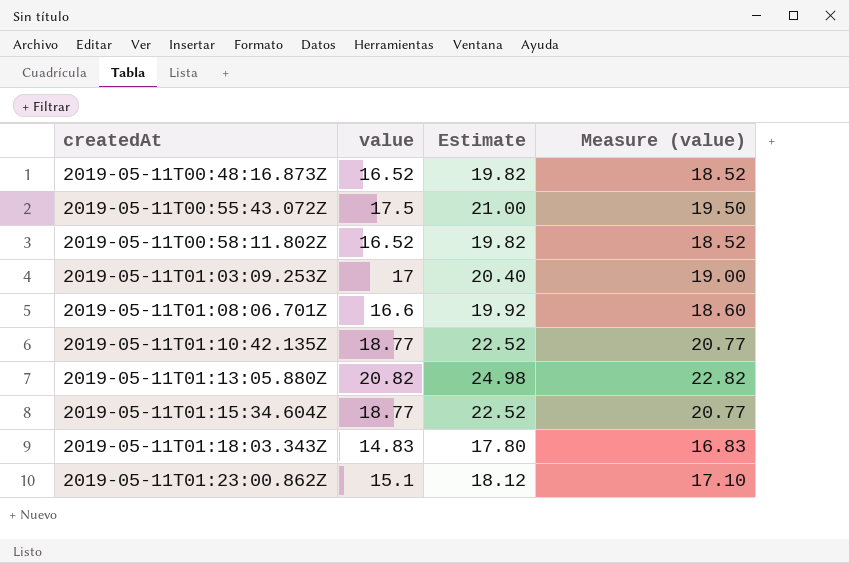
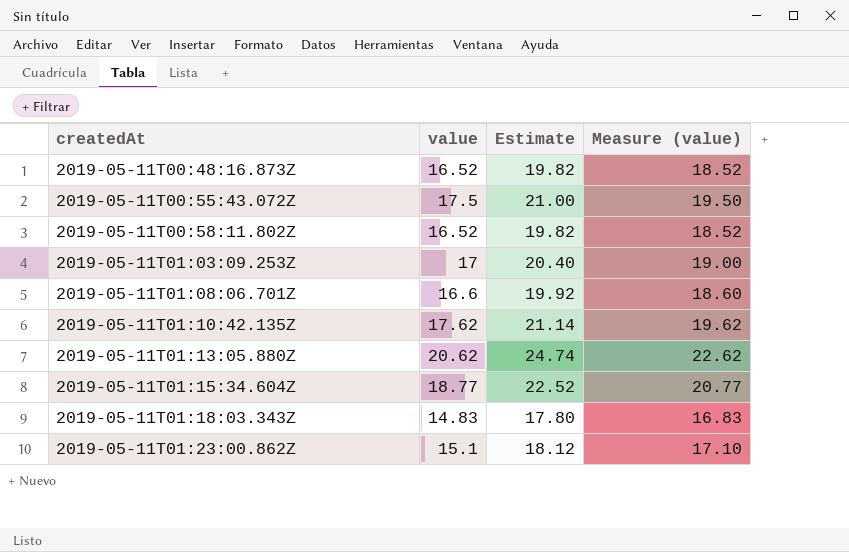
2019-05-11T01:10:42.135Z | value: 18.77 -> 17.62
2019-05-11T01:10:42.135Z | Estimate: 22.52 -> 21.14
2019-05-11T01:10:42.135Z | Measure (value): 20.77 -> 19.62
2019-05-11T01:13:05.880Z | value: 20.82 -> 20.62
2019-05-11T01:13:05.880Z | Estimate: 24.98 -> 24.74
2019-05-11T01:13:05.880Z | Measure (value): 22.82 -> 22.62

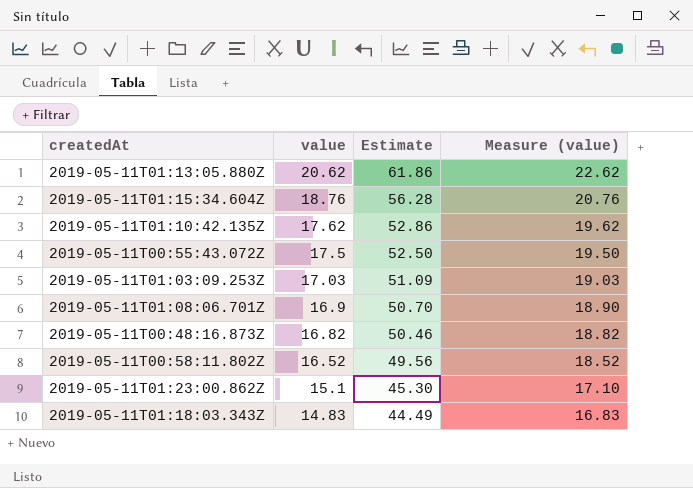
row order: createdAt ascending -> value descending
column Estimate | formula: [value] * 1.2 -> [value] * 3
2019-05-11T01:15:34.604Z | value: 18.77 -> 18.76
2019-05-11T01:15:34.604Z | Measure (value): 20.77 -> 20.76
2019-05-11T01:03:09.253Z | value: 17 -> 17.03
2019-05-11T01:03:09.253Z | Measure (value): 19.00 -> 19.03
2019-05-11T01:08:06.701Z | value: 16.6 -> 16.9
2019-05-11T01:08:06.701Z | Measure (value): 18.60 -> 18.90
2019-05-11T00:48:16.873Z | value: 16.52 -> 16.82
2019-05-11T00:48:16.873Z | Measure (value): 18.52 -> 18.82

